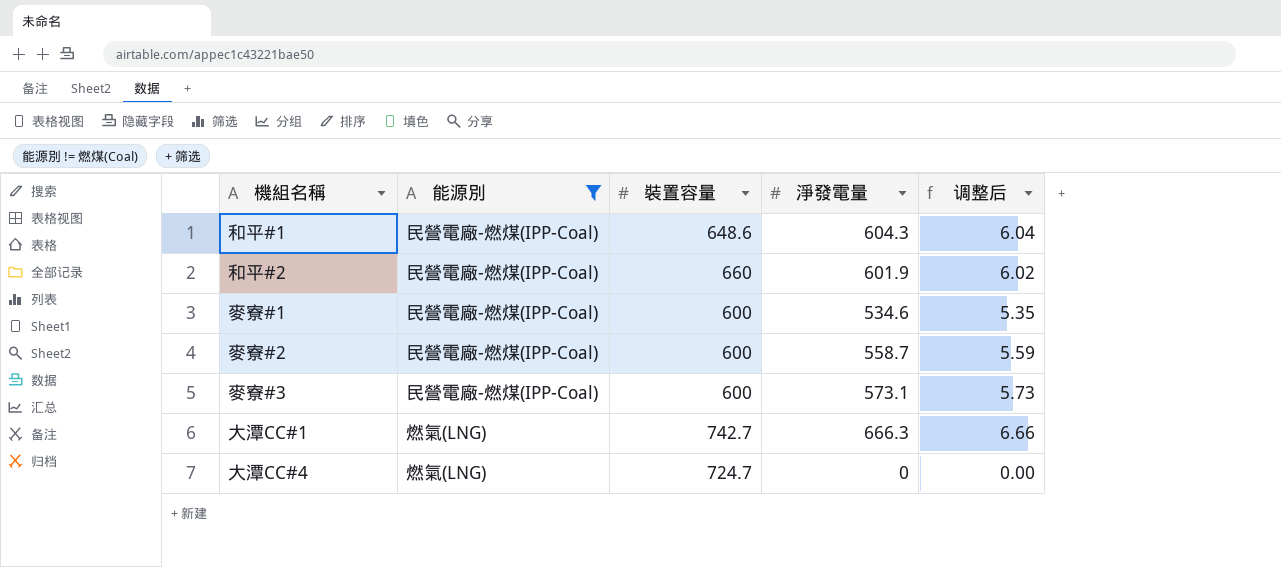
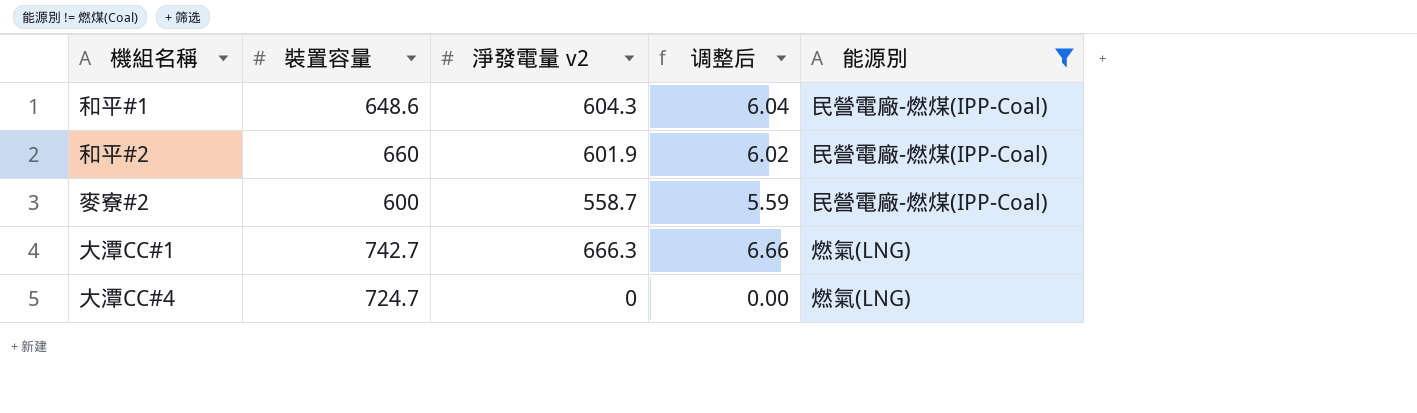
column name: 淨發電量 -> 淨發電量 v2
column 能源別 | position: 2 -> 5
row 麥寮#1: 民營電廠-燃煤(IPP-Coal) | 600 | 534.6 | 5.35 -> none
row 麥寮#3: 民營電廠-燃煤(IPP-Coal) | 600 | 573.1 | 5.73 -> none

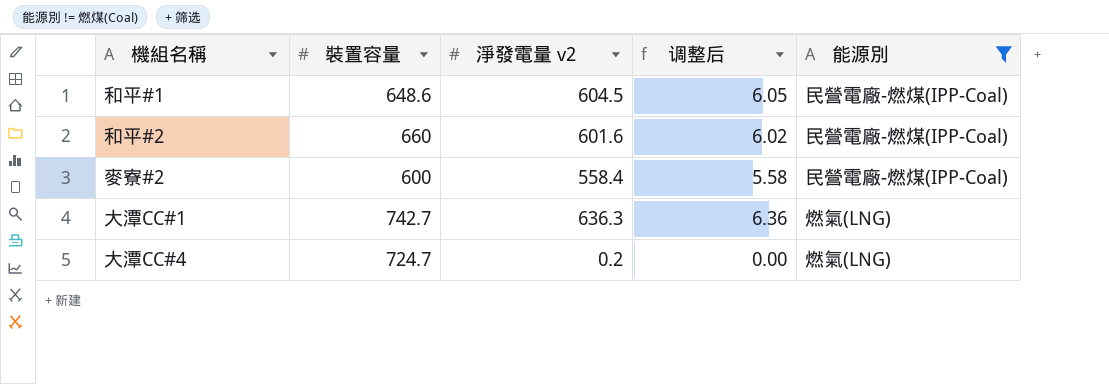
和平#1 | 淨發電量 v2: 604.3 -> 604.5
和平#1 | 调整后: 6.04 -> 6.05
和平#2 | 淨發電量 v2: 601.9 -> 601.6
麥寮#2 | 淨發電量 v2: 558.7 -> 558.4
麥寮#2 | 调整后: 5.59 -> 5.58
大潭CC#1 | 淨發電量 v2: 666.3 -> 636.3
大潭CC#1 | 调整后: 6.66 -> 6.36
大潭CC#4 | 淨發電量 v2: 0 -> 0.2

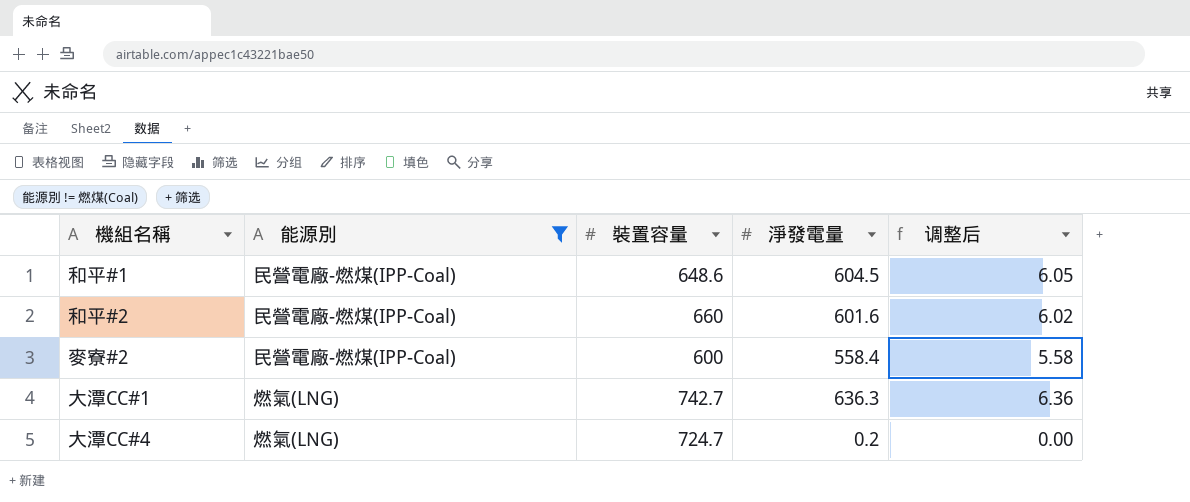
column 能源別 | position: 5 -> 2
column name: 淨發電量 v2 -> 淨發電量

